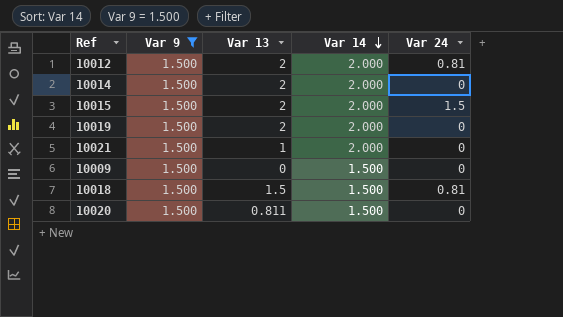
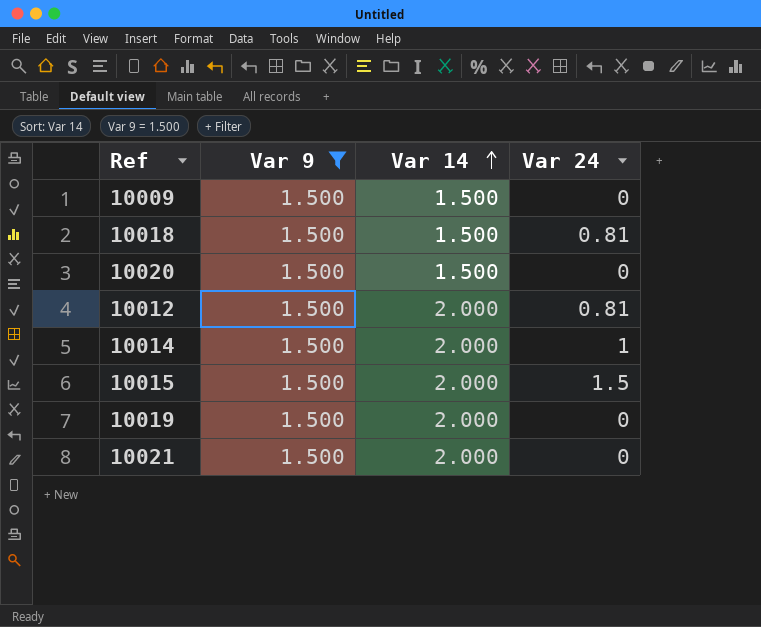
row order: Var 14 descending -> Var 14 ascending
column Var 13 | position: 3 -> none
10014 | Var 24: 0 -> 1

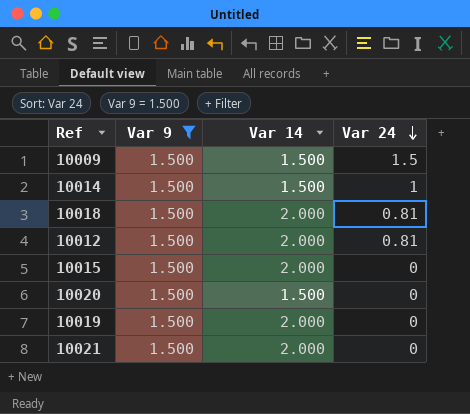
row order: Var 14 ascending -> Var 24 descending
10009 | Var 24: 0 -> 1.5
10014 | Var 14: 2.000 -> 1.500
10018 | Var 14: 1.500 -> 2.000
10015 | Var 24: 1.5 -> 0

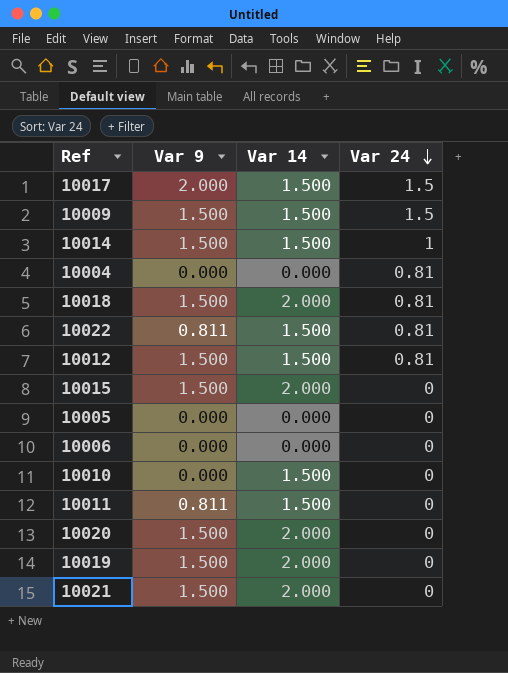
filter: Var 9 = 1.500 -> none
10012 | Var 14: 2.000 -> 1.500
10020 | Var 14: 1.500 -> 2.000

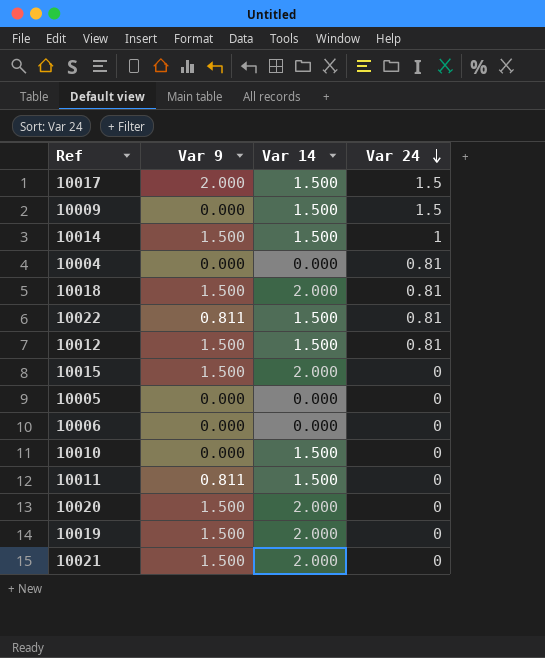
10009 | Var 9: 1.500 -> 0.000

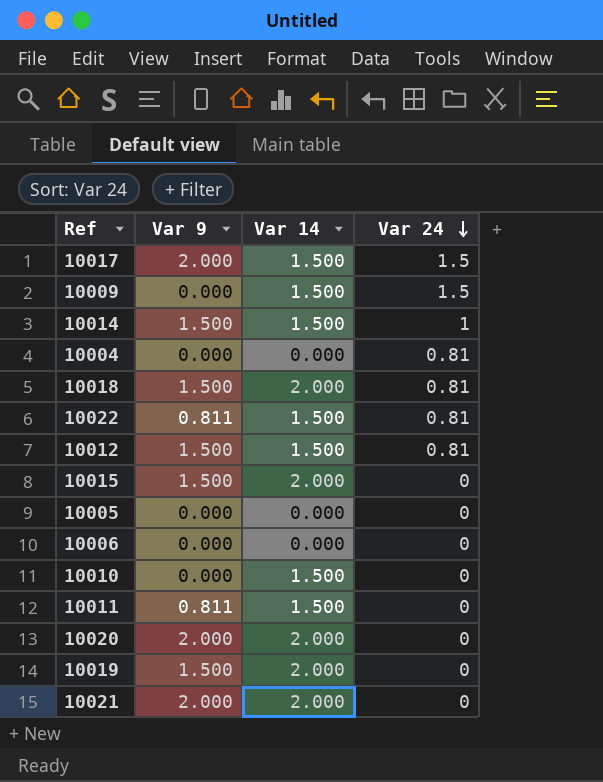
10020 | Var 9: 1.500 -> 2.000
10021 | Var 9: 1.500 -> 2.000

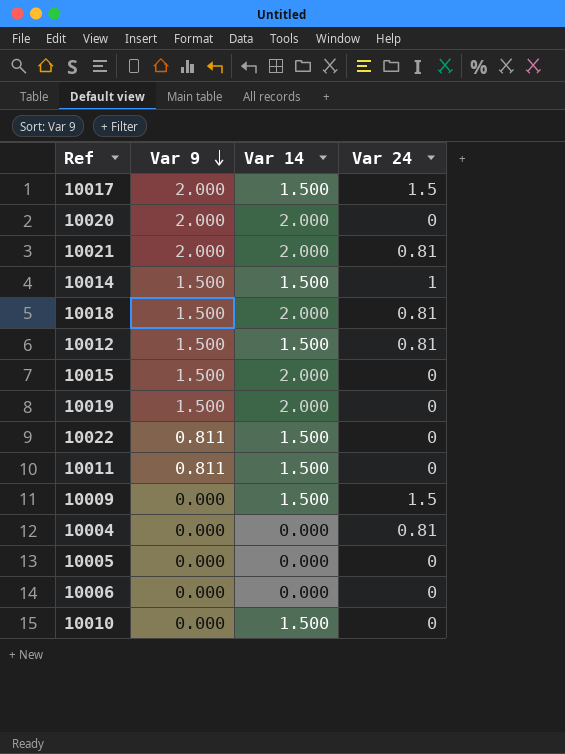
row order: Var 24 descending -> Var 9 descending
10021 | Var 24: 0 -> 0.81
10022 | Var 24: 0.81 -> 0

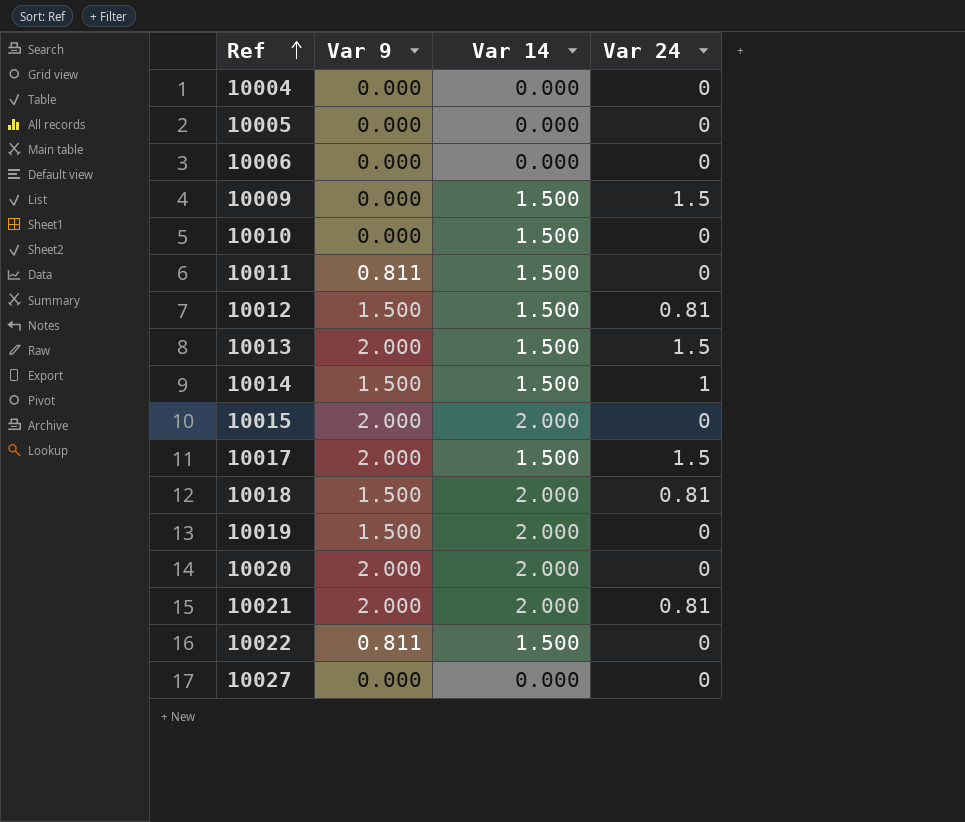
row order: Var 9 descending -> Ref ascending
10004 | Var 24: 0.81 -> 0
row 10013: none -> 2.000 | 1.500 | 1.5
10015 | Var 9: 1.500 -> 2.000
row 10027: none -> 0.000 | 0.000 | 0

